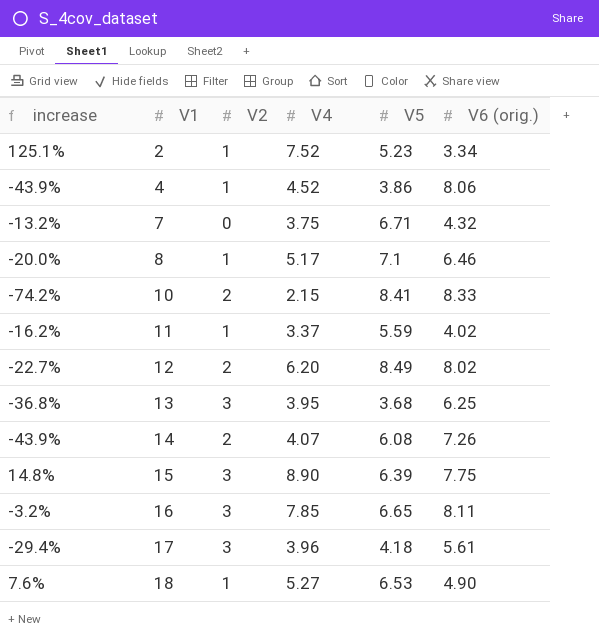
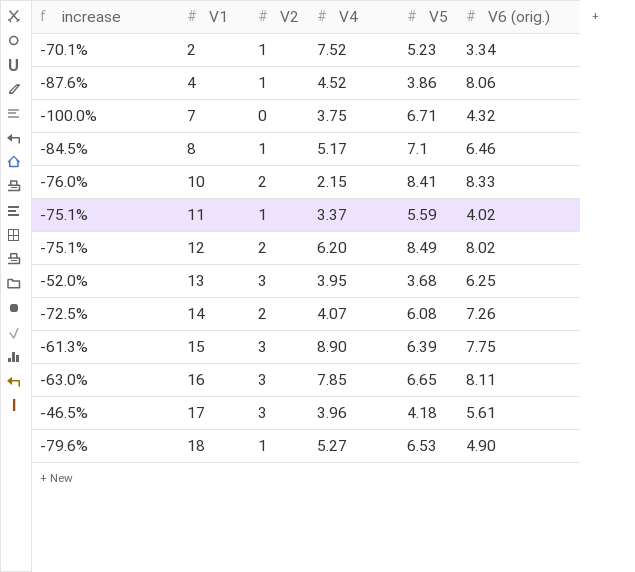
column increase | formula: ([V4] - [V6 (orig.)]) / [V6 (orig.)] -> ([V2] - [V6 (orig.)]) / [V6 (orig.)]

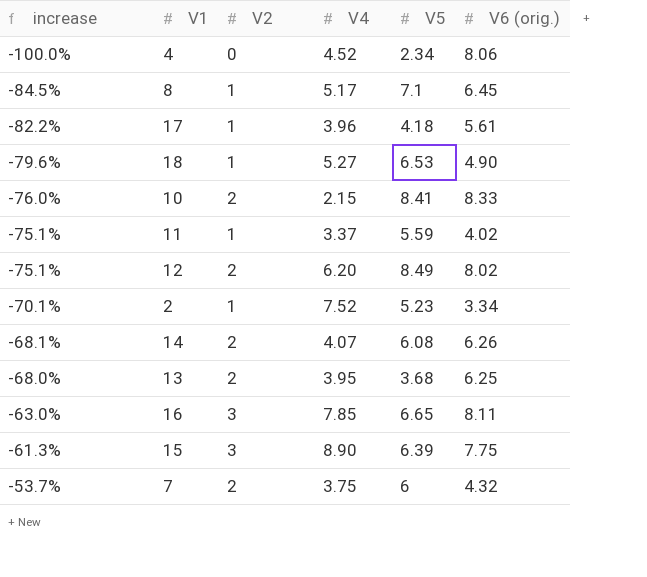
row order: V1 ascending -> increase ascending
4 | increase: -87.6% -> -100.0%
4 | V2: 1 -> 0
4 | V5: 3.86 -> 2.34
8 | V6 (orig.): 6.46 -> 6.45
17 | increase: -46.5% -> -82.2%
17 | V2: 3 -> 1
14 | increase: -72.5% -> -68.1%
14 | V6 (orig.): 7.26 -> 6.26
13 | increase: -52.0% -> -68.0%
13 | V2: 3 -> 2
7 | increase: -100.0% -> -53.7%
7 | V2: 0 -> 2
7 | V5: 6.71 -> 6

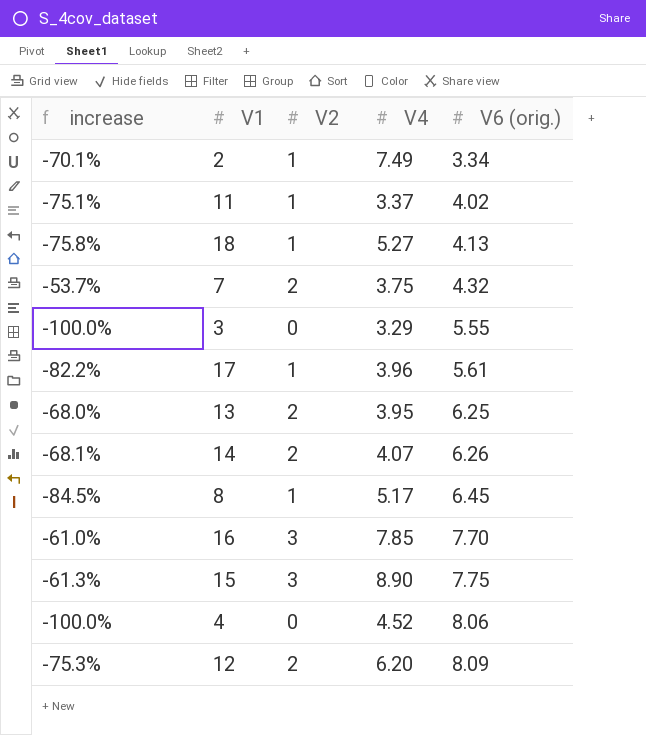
row order: increase ascending -> V6 (orig.) ascending
column V5 | position: 5 -> none
row 10: -76.0% | 2 | 2.15 | 8.41 | 8.33 -> none
2 | V4: 7.52 -> 7.49
18 | increase: -79.6% -> -75.8%
18 | V6 (orig.): 4.90 -> 4.13
row 3: none -> -100.0% | 0 | 3.29 | 5.55
16 | increase: -63.0% -> -61.0%
16 | V6 (orig.): 8.11 -> 7.70
12 | increase: -75.1% -> -75.3%
12 | V6 (orig.): 8.02 -> 8.09

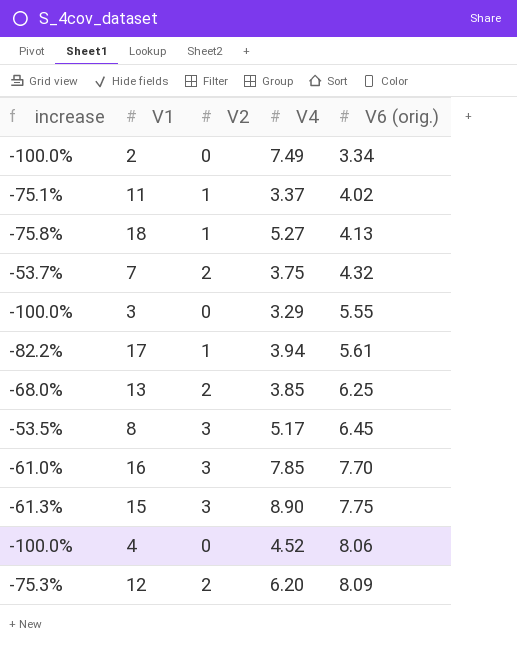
row 14: -68.1% | 2 | 4.07 | 6.26 -> none
2 | increase: -70.1% -> -100.0%
2 | V2: 1 -> 0
17 | V4: 3.96 -> 3.94
13 | V4: 3.95 -> 3.85
8 | increase: -84.5% -> -53.5%
8 | V2: 1 -> 3

